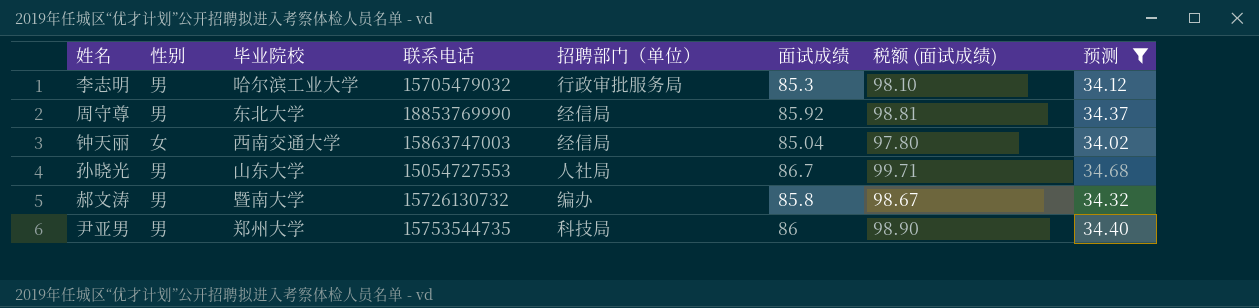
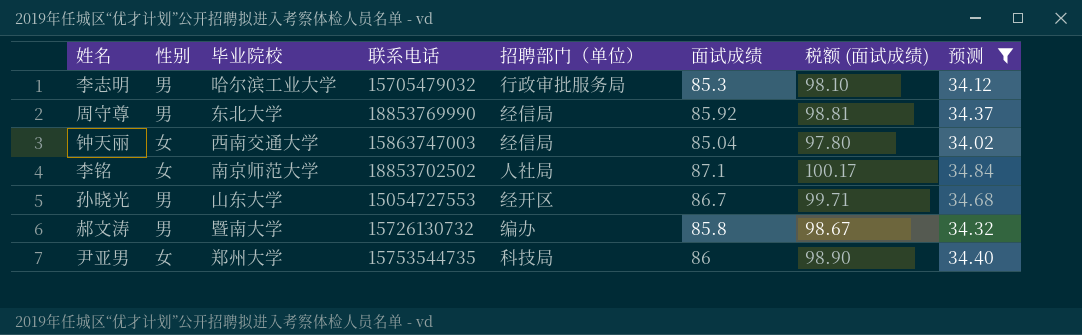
row 李铭: none -> 女 | 南京师范大学 | 18853702502 | 人社局 | 87.1 | 100.17 | 34.84
孙晓光 | 招聘部门（单位）: 人社局 -> 经开区
尹亚男 | 性别: 男 -> 女

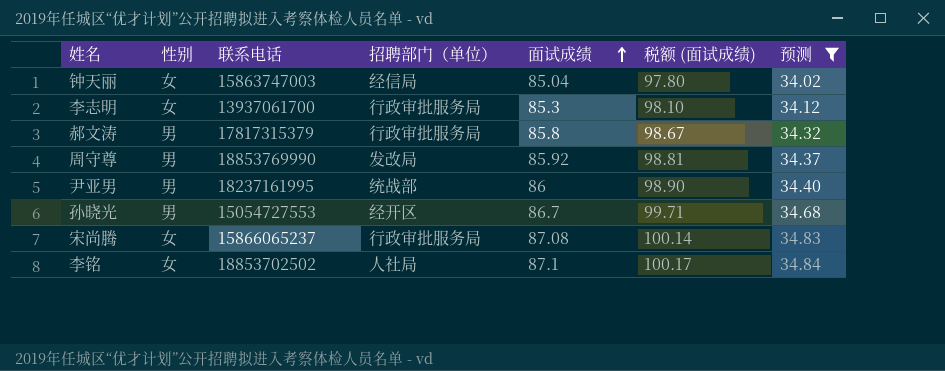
row order: none -> 面试成绩 ascending
column 毕业院校 | position: 3 -> none
李志明 | 性别: 男 -> 女
李志明 | 联系电话: 15705479032 -> 13937061700
郝文涛 | 联系电话: 15726130732 -> 17817315379
郝文涛 | 招聘部门（单位）: 编办 -> 行政审批服务局
周守尊 | 招聘部门（单位）: 经信局 -> 发改局
尹亚男 | 性别: 女 -> 男
尹亚男 | 联系电话: 15753544735 -> 18237161995
尹亚男 | 招聘部门（单位）: 科技局 -> 统战部
row 宋尚腾: none -> 女 | 15866065237 | 行政审批服务局 | 87.08 | 100.14 | 34.83

